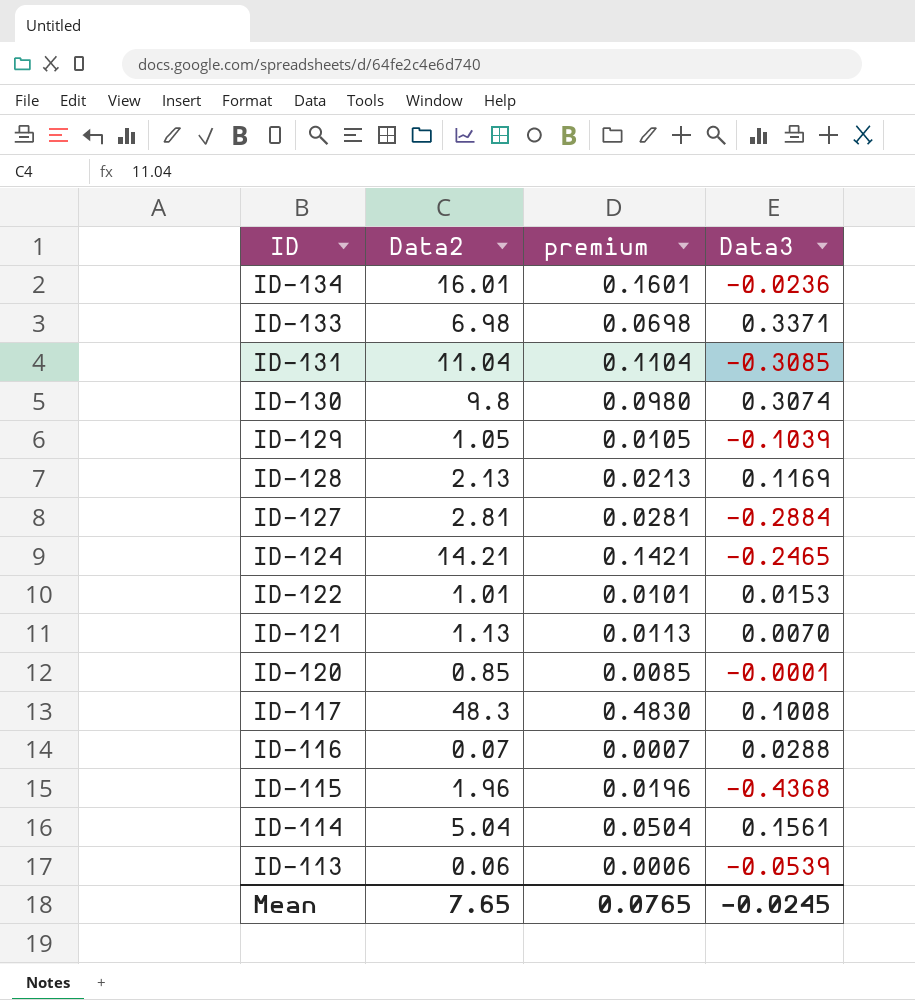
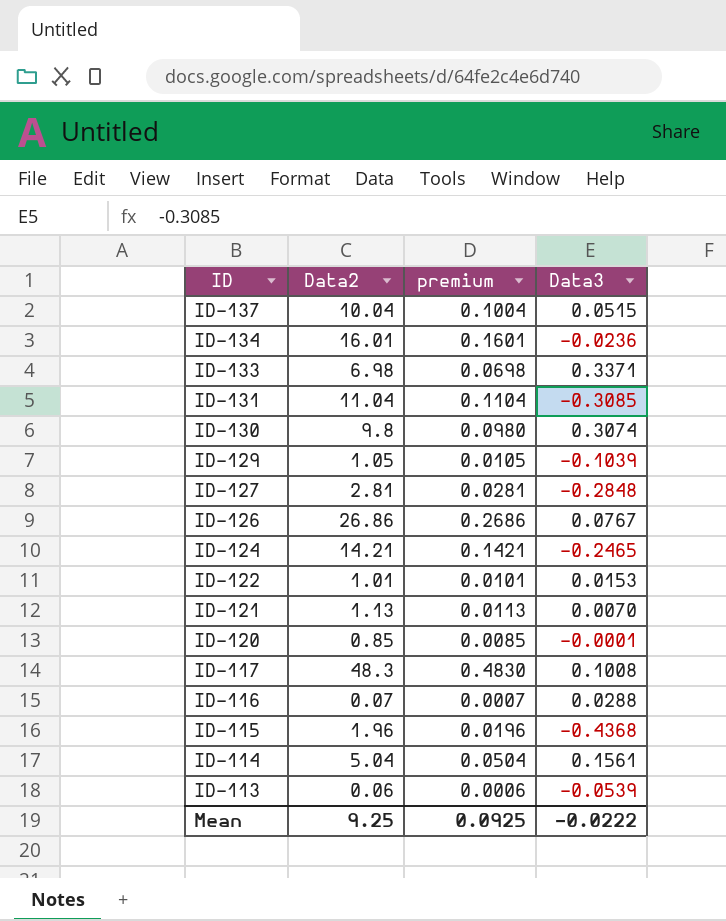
row ID-128: 2.13 | 0.0213 | 0.1169 -> none
row ID-137: none -> 10.04 | 0.1004 | 0.0515
ID-127 | Data3: -0.2884 -> -0.2848
row ID-126: none -> 26.86 | 0.2686 | 0.0767
Mean | Data2: 7.65 -> 9.25
Mean | premium: 0.0765 -> 0.0925
Mean | Data3: -0.0245 -> -0.0222

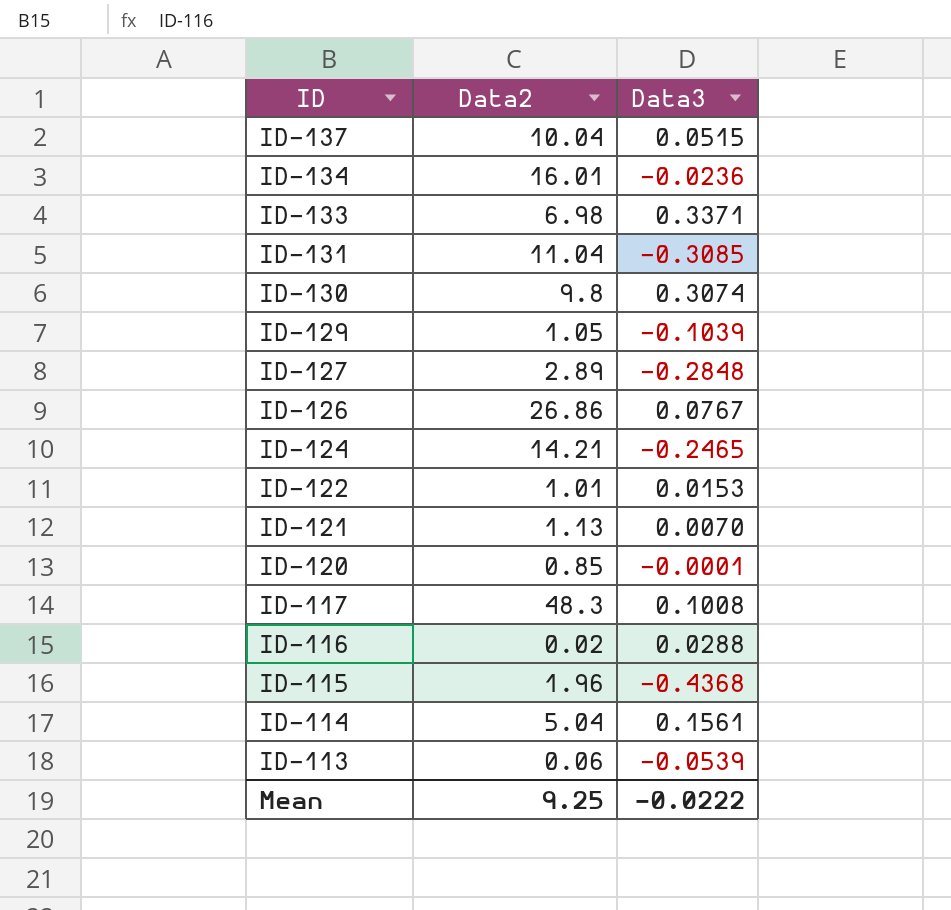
column premium | formula: [Data2] * 0.01 -> none
ID-127 | Data2: 2.81 -> 2.89
ID-116 | Data2: 0.07 -> 0.02

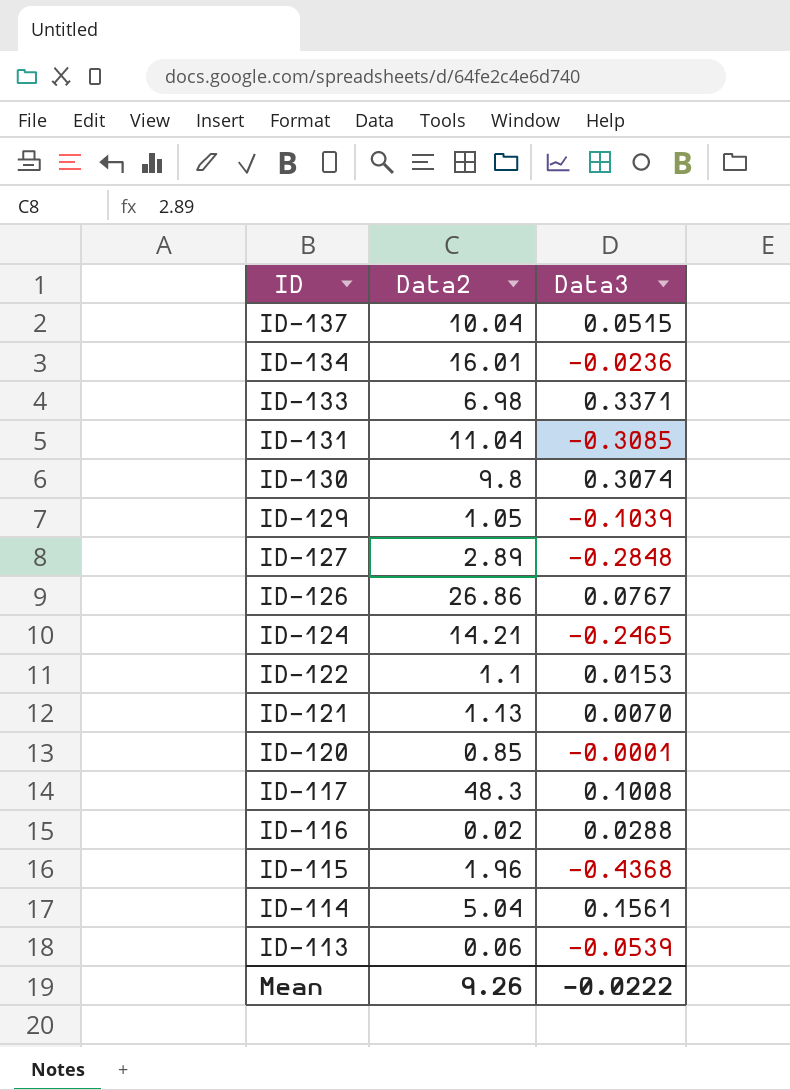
ID-122 | Data2: 1.01 -> 1.1
Mean | Data2: 9.25 -> 9.26

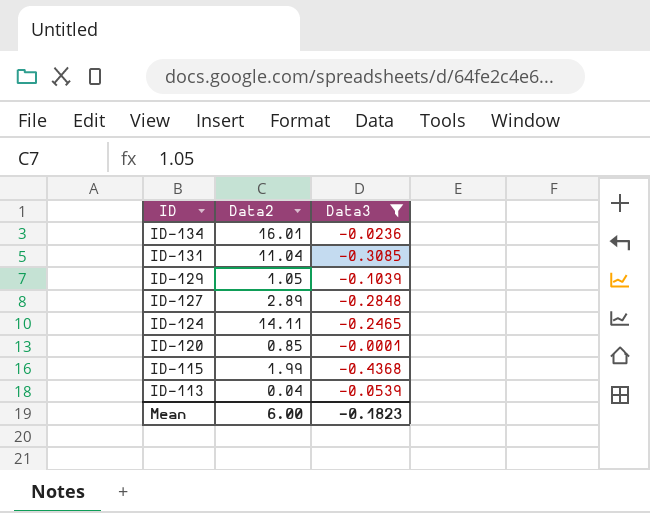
filter: none -> Data3 <= -0.0001
ID-124 | Data2: 14.21 -> 14.11
ID-115 | Data2: 1.96 -> 1.99
ID-113 | Data2: 0.06 -> 0.04
Mean | Data2: 9.26 -> 6.00
Mean | Data3: -0.0222 -> -0.1823

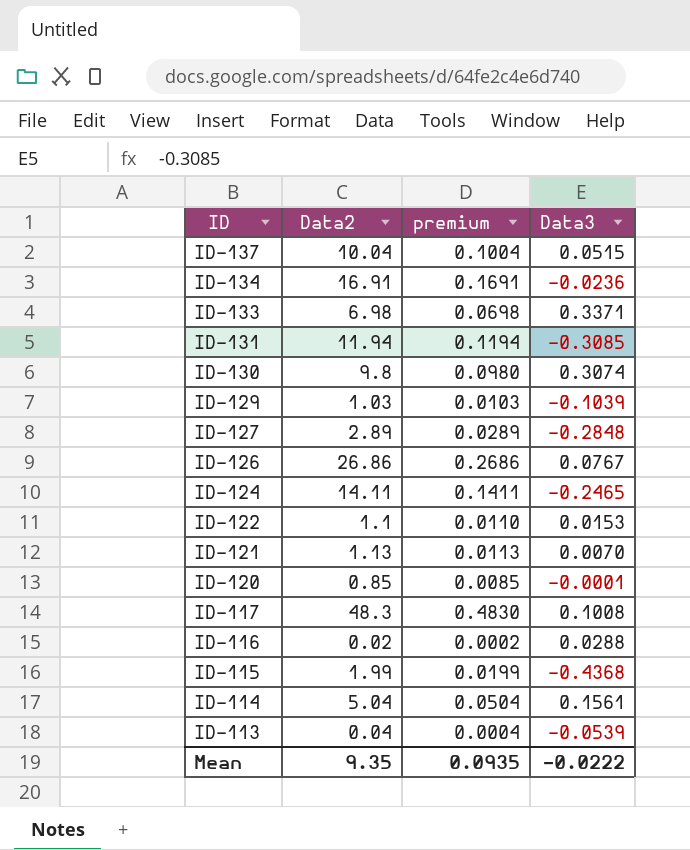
filter: Data3 <= -0.0001 -> none
column premium | formula: none -> [Data2] * 0.01
ID-134 | Data2: 16.01 -> 16.91
ID-131 | Data2: 11.04 -> 11.94
ID-129 | Data2: 1.05 -> 1.03
Mean | Data2: 6.00 -> 9.35
Mean | Data3: -0.1823 -> -0.0222

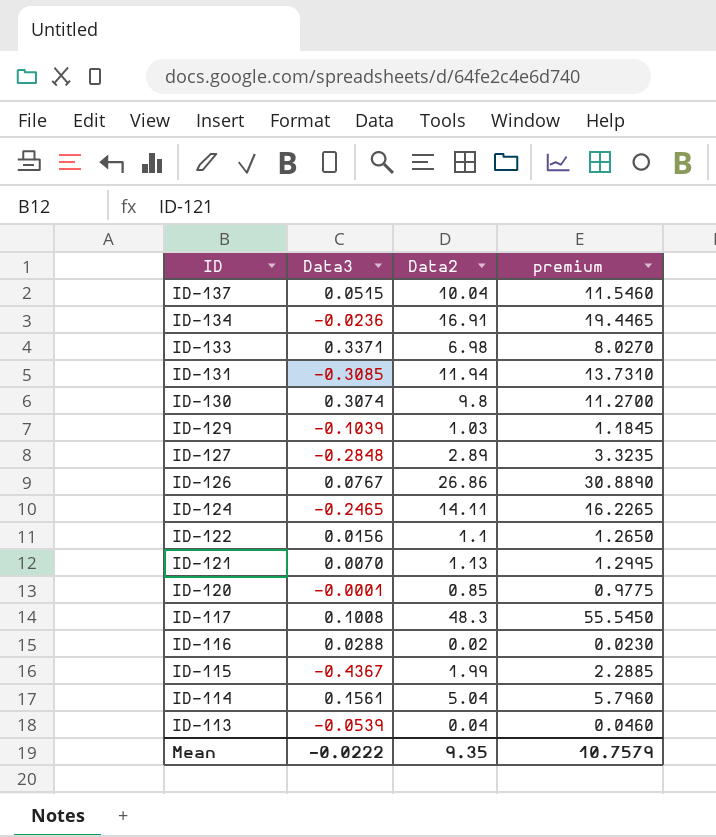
column Data3 | position: 4 -> 2
column premium | formula: [Data2] * 0.01 -> [Data2] * 1.15
ID-122 | Data3: 0.0153 -> 0.0156
ID-115 | Data3: -0.4368 -> -0.4367
Mean | premium: 0.0935 -> 10.7579

